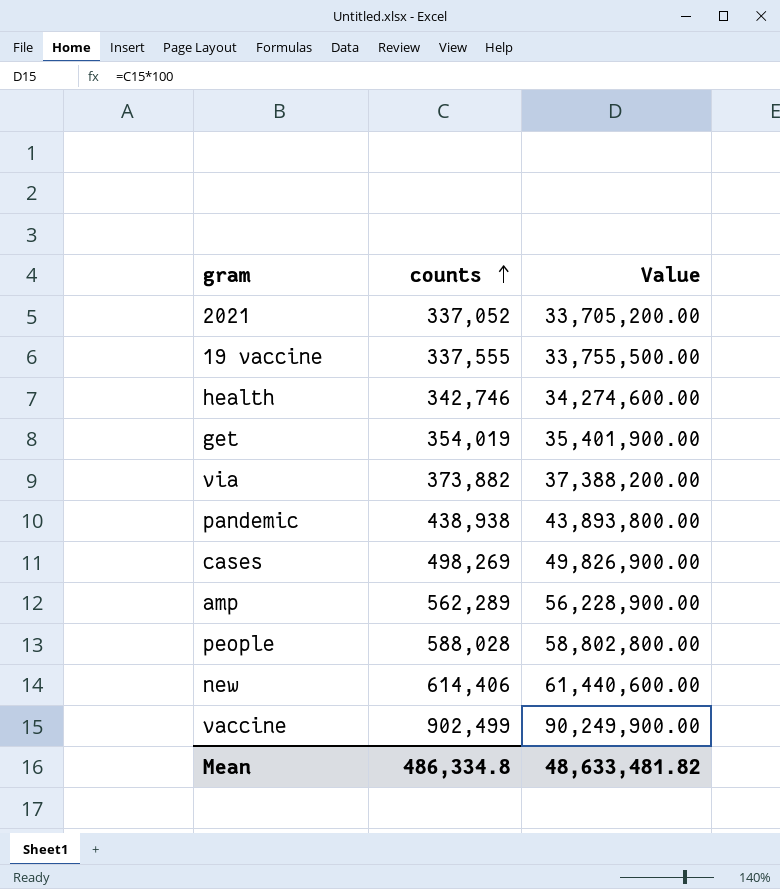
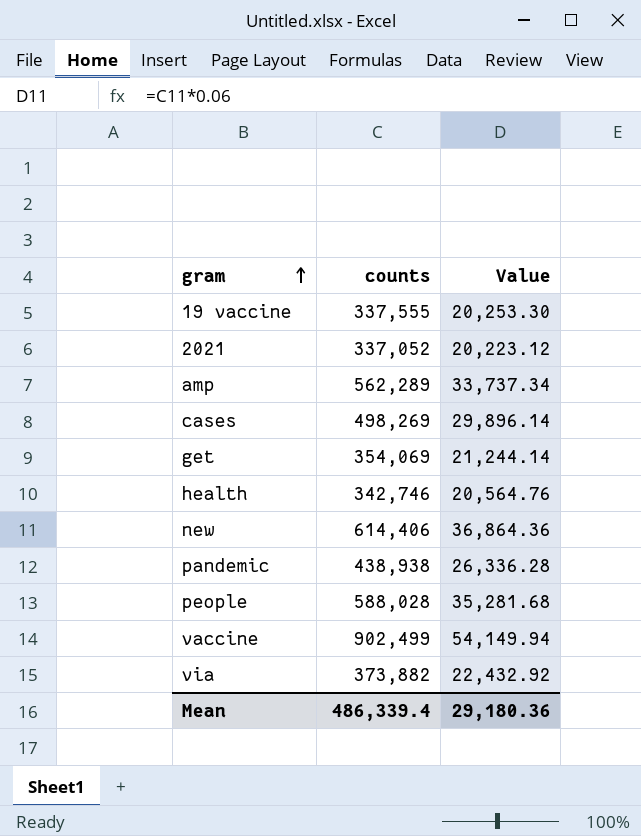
row order: counts ascending -> gram ascending
column Value | formula: [counts] * 100 -> [counts] * 0.06
get | counts: 354,019 -> 354,069
Mean | counts: 486,334.8 -> 486,339.4
Mean | Value: 48,633,481.82 -> 29,180.36

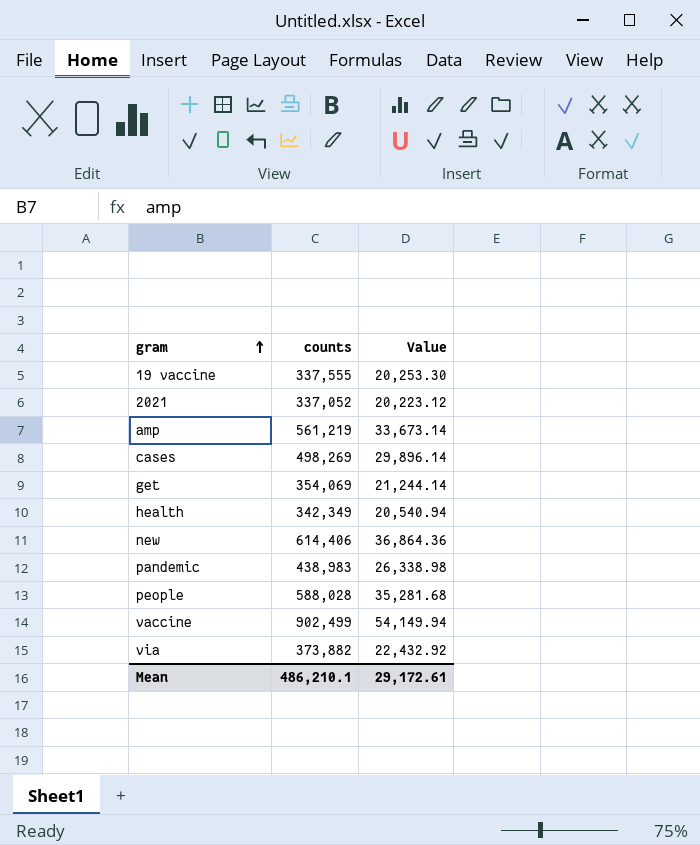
amp | counts: 562,289 -> 561,219
amp | Value: 33,737.34 -> 33,673.14
health | counts: 342,746 -> 342,349
health | Value: 20,564.76 -> 20,540.94
pandemic | counts: 438,938 -> 438,983
pandemic | Value: 26,336.28 -> 26,338.98
Mean | counts: 486,339.4 -> 486,210.1
Mean | Value: 29,180.36 -> 29,172.61

